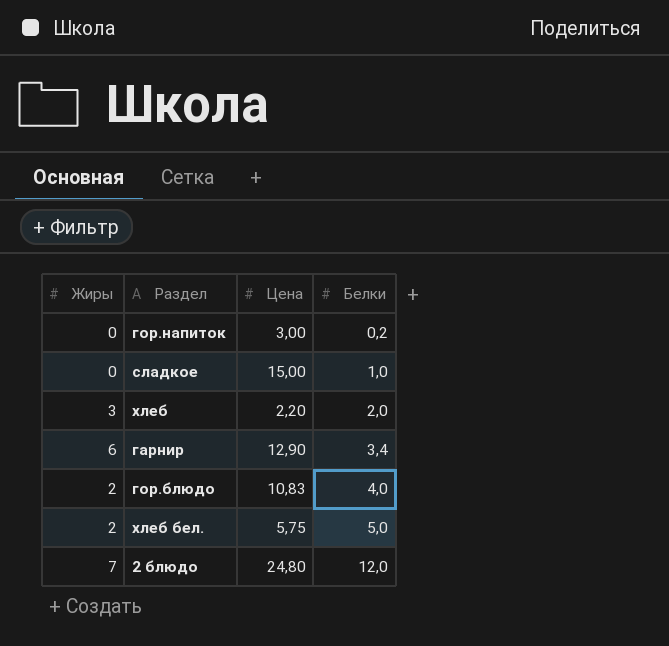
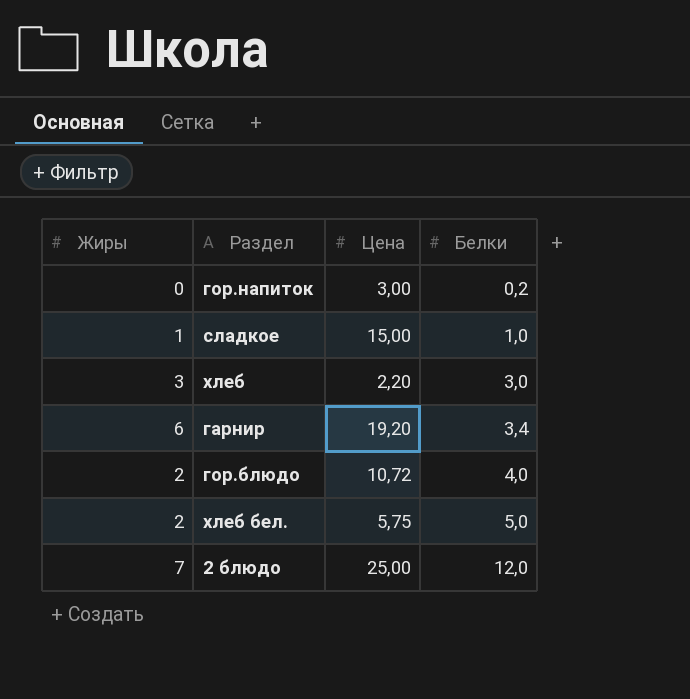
сладкое | Жиры: 0 -> 1
хлеб | Белки: 2,0 -> 3,0
гарнир | Цена: 12,90 -> 19,20
гор.блюдо | Цена: 10,83 -> 10,72
2 блюдо | Цена: 24,80 -> 25,00

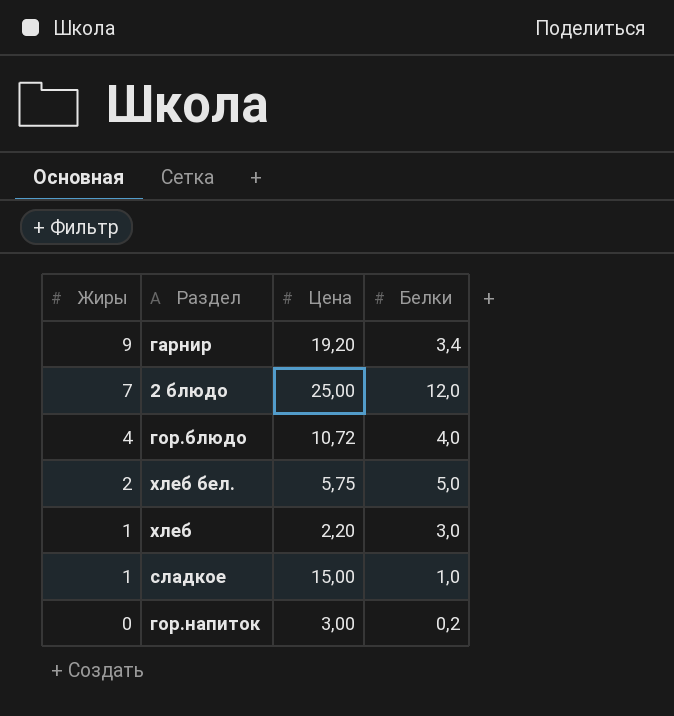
row order: Белки ascending -> Жиры descending
гарнир | Жиры: 6 -> 9
гор.блюдо | Жиры: 2 -> 4
хлеб | Жиры: 3 -> 1

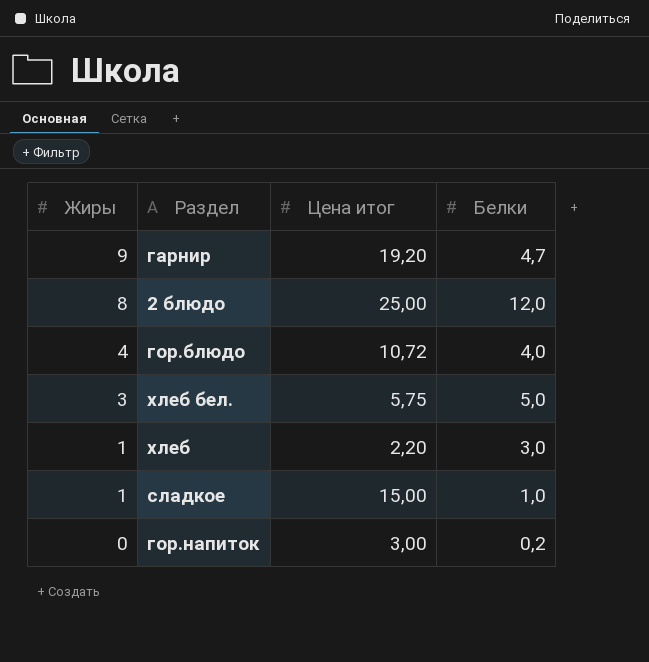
column name: Цена -> Цена итог
гарнир | Белки: 3,4 -> 4,7
2 блюдо | Жиры: 7 -> 8
хлеб бел. | Жиры: 2 -> 3

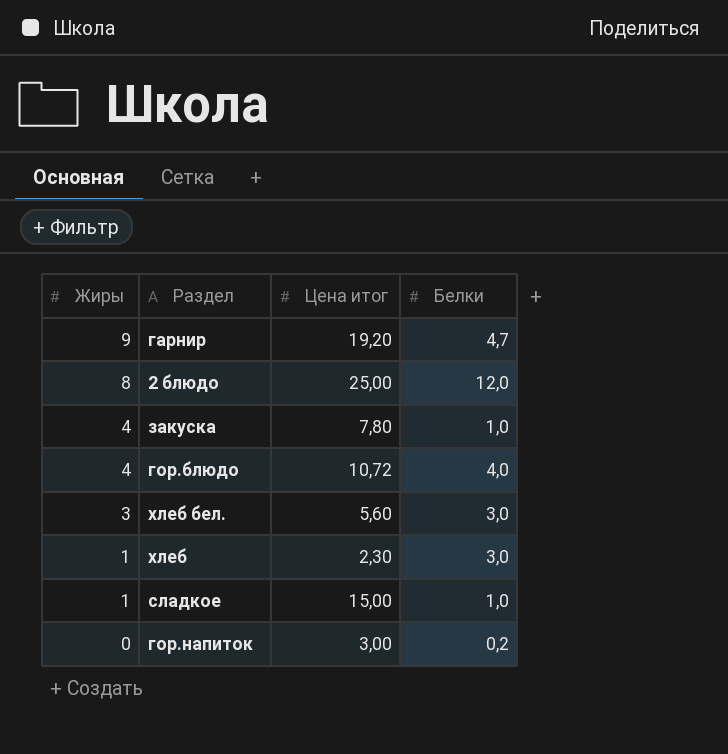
row закуска: none -> 4 | 7,80 | 1,0
хлеб бел. | Цена итог: 5,75 -> 5,60
хлеб бел. | Белки: 5,0 -> 3,0
хлеб | Цена итог: 2,20 -> 2,30

